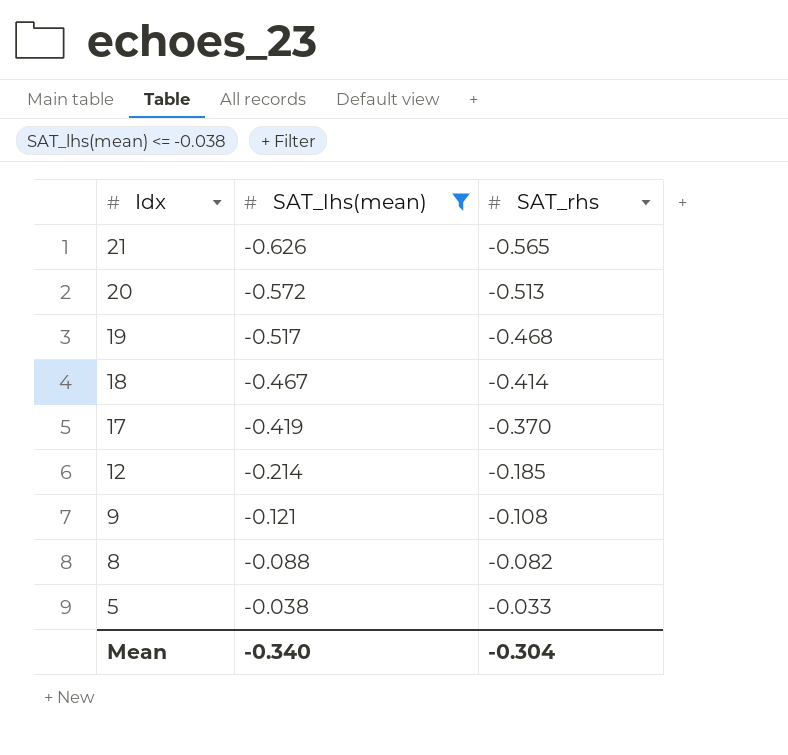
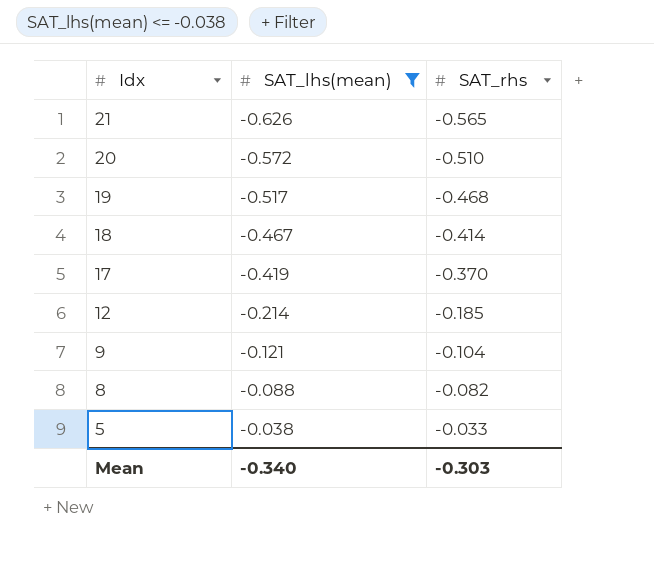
20 | SAT_rhs: -0.513 -> -0.510
9 | SAT_rhs: -0.108 -> -0.104
Mean | SAT_rhs: -0.304 -> -0.303

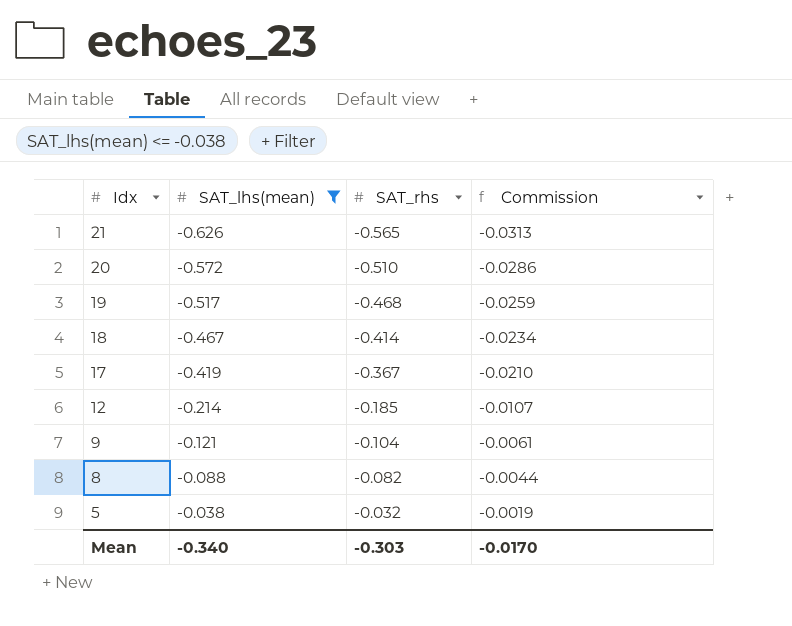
column Commission | formula: none -> [SAT_lhs(mean)] * 0.05
17 | SAT_rhs: -0.370 -> -0.367
5 | SAT_rhs: -0.033 -> -0.032

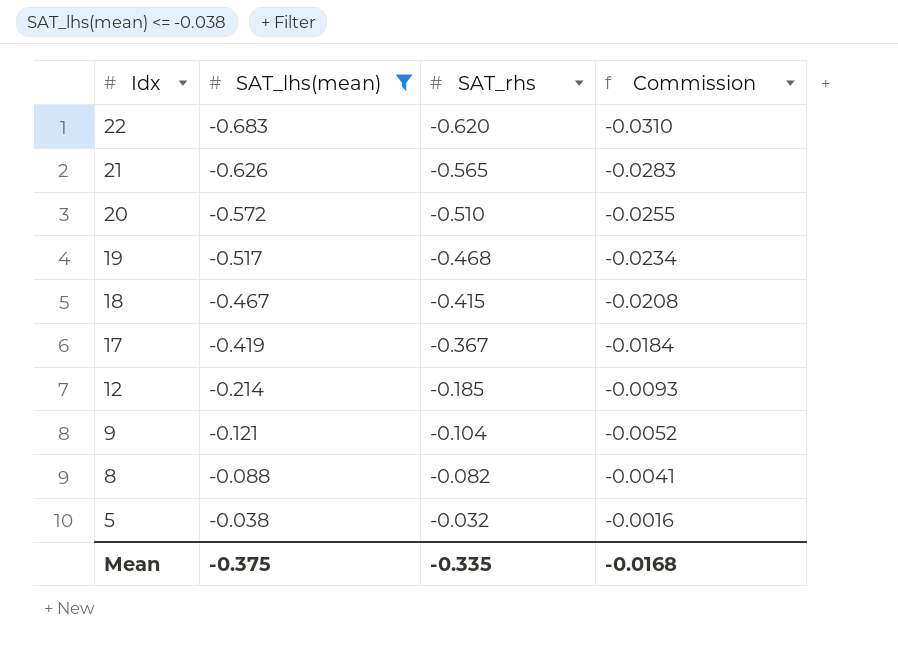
column Commission | formula: [SAT_lhs(mean)] * 0.05 -> [SAT_rhs] * 0.05
row 22: none -> -0.683 | -0.620 | -0.0310
18 | SAT_rhs: -0.414 -> -0.415
Mean | SAT_lhs(mean): -0.340 -> -0.375
Mean | SAT_rhs: -0.303 -> -0.335
Mean | Commission: -0.0170 -> -0.0168

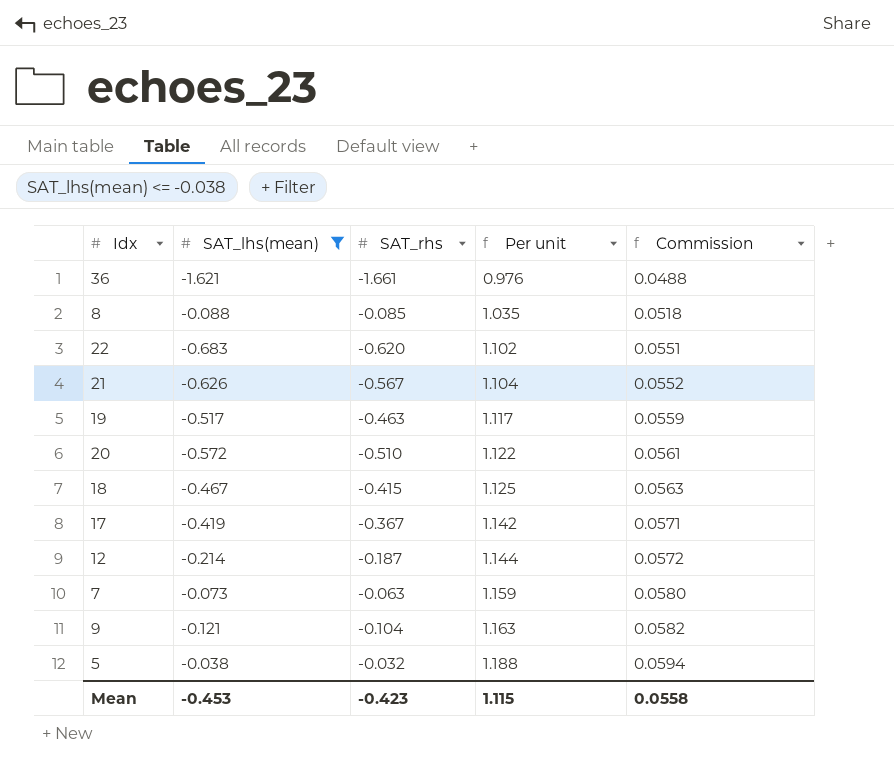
row order: Idx descending -> Per unit ascending
column Per unit | formula: none -> [SAT_lhs(mean)] / [SAT_rhs]
column Commission | formula: [SAT_rhs] * 0.05 -> [Per unit] * 0.05
row 36: none -> -1.621 | -1.661 | 0.976 | 0.0488
8 | SAT_rhs: -0.082 -> -0.085
21 | SAT_rhs: -0.565 -> -0.567
19 | SAT_rhs: -0.468 -> -0.463
12 | SAT_rhs: -0.185 -> -0.187
row 7: none -> -0.073 | -0.063 | 1.159 | 0.0580
Mean | SAT_lhs(mean): -0.375 -> -0.453
Mean | SAT_rhs: -0.335 -> -0.423
Mean | Commission: -0.0168 -> 0.0558

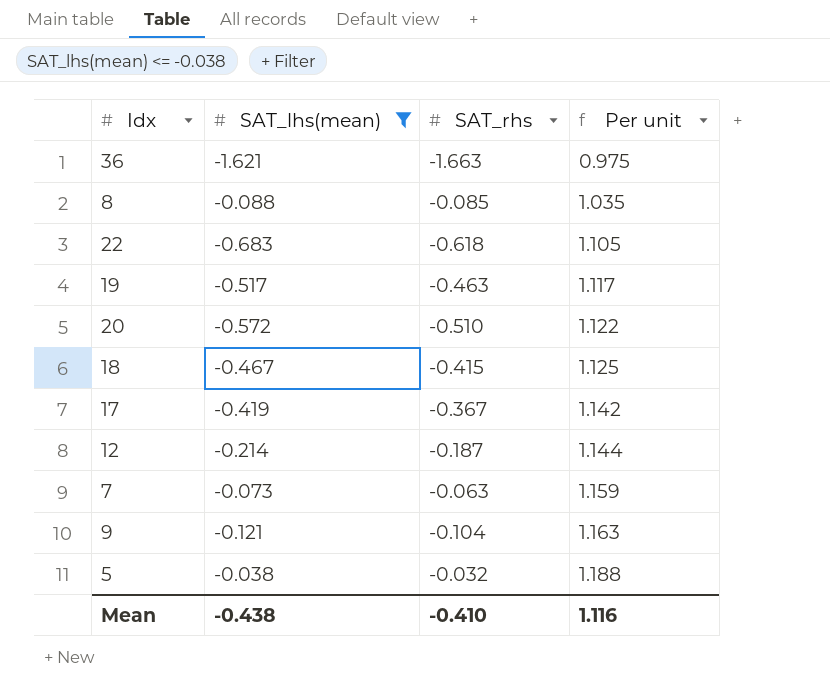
column Commission | formula: [Per unit] * 0.05 -> none
row 21: -0.626 | -0.567 | 1.104 | 0.0552 -> none
36 | SAT_rhs: -1.661 -> -1.663
36 | Per unit: 0.976 -> 0.975
22 | SAT_rhs: -0.620 -> -0.618
22 | Per unit: 1.102 -> 1.105
Mean | SAT_lhs(mean): -0.453 -> -0.438
Mean | SAT_rhs: -0.423 -> -0.410
Mean | Per unit: 1.115 -> 1.116

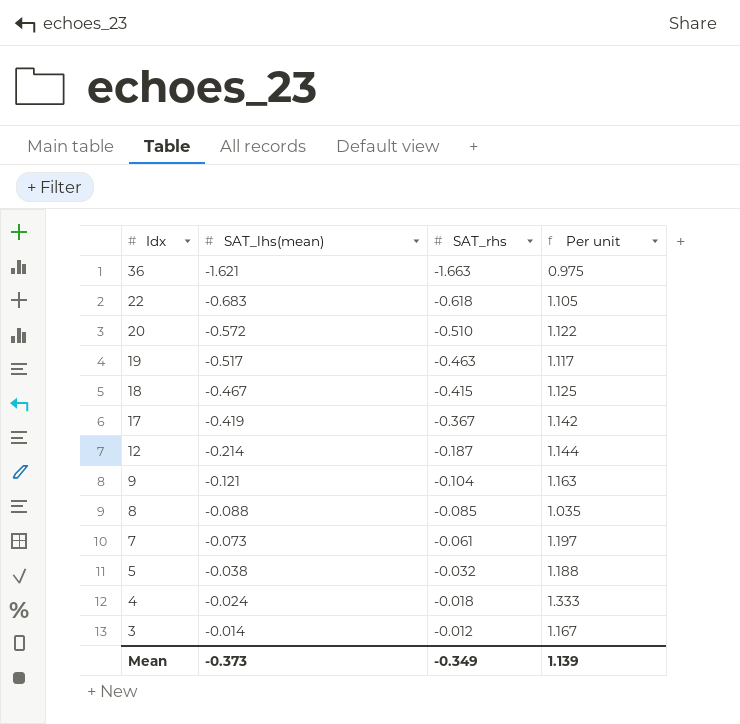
filter: SAT_lhs(mean) <= -0.038 -> none
row order: Per unit ascending -> Idx descending
7 | SAT_rhs: -0.063 -> -0.061
7 | Per unit: 1.159 -> 1.197
Mean | SAT_lhs(mean): -0.438 -> -0.373
Mean | SAT_rhs: -0.410 -> -0.349
Mean | Per unit: 1.116 -> 1.139

